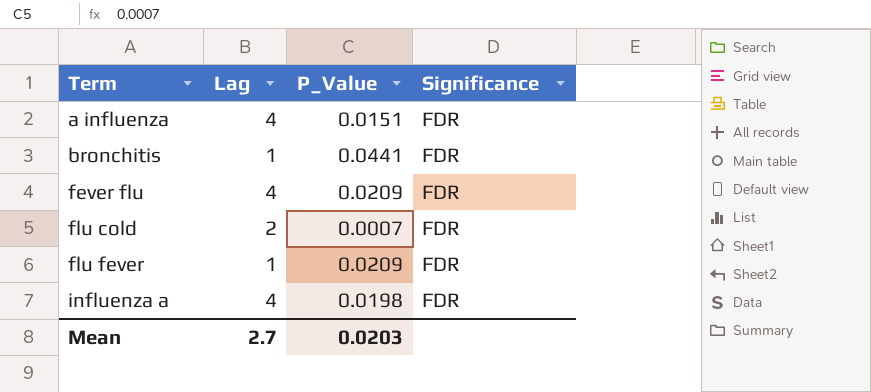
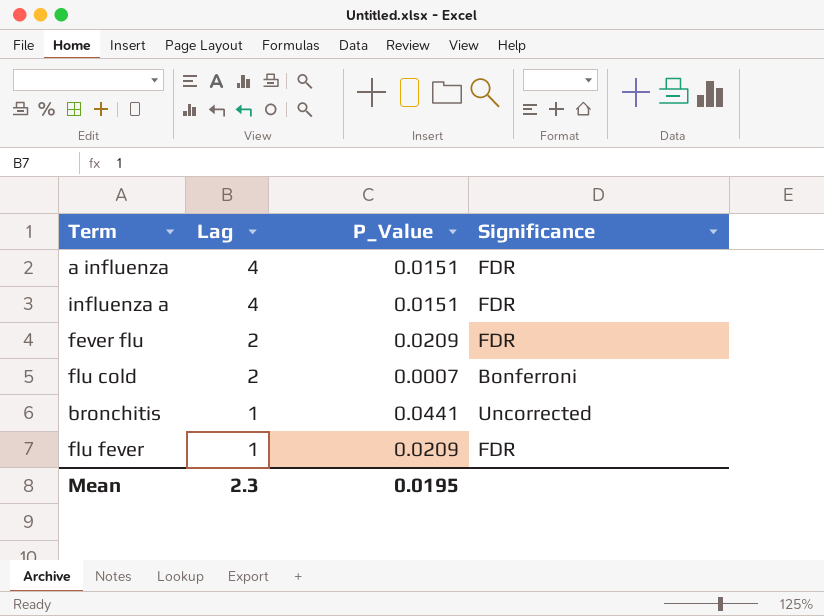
row order: Term ascending -> Lag descending
influenza a | P_Value: 0.0198 -> 0.0151
fever flu | Lag: 4 -> 2
flu cold | Significance: FDR -> Bonferroni
bronchitis | Significance: FDR -> Uncorrected
Mean | Lag: 2.7 -> 2.3
Mean | P_Value: 0.0203 -> 0.0195

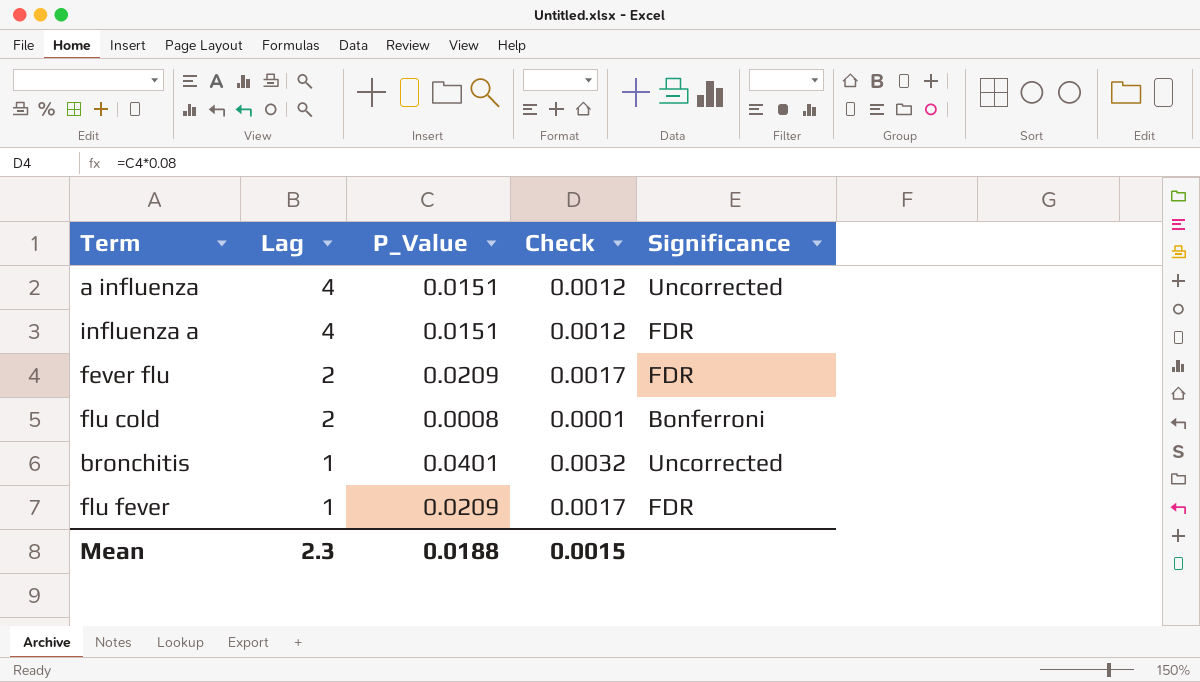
column Check | formula: none -> [P_Value] * 0.08
a influenza | Significance: FDR -> Uncorrected
flu cold | P_Value: 0.0007 -> 0.0008
bronchitis | P_Value: 0.0441 -> 0.0401
Mean | P_Value: 0.0195 -> 0.0188

